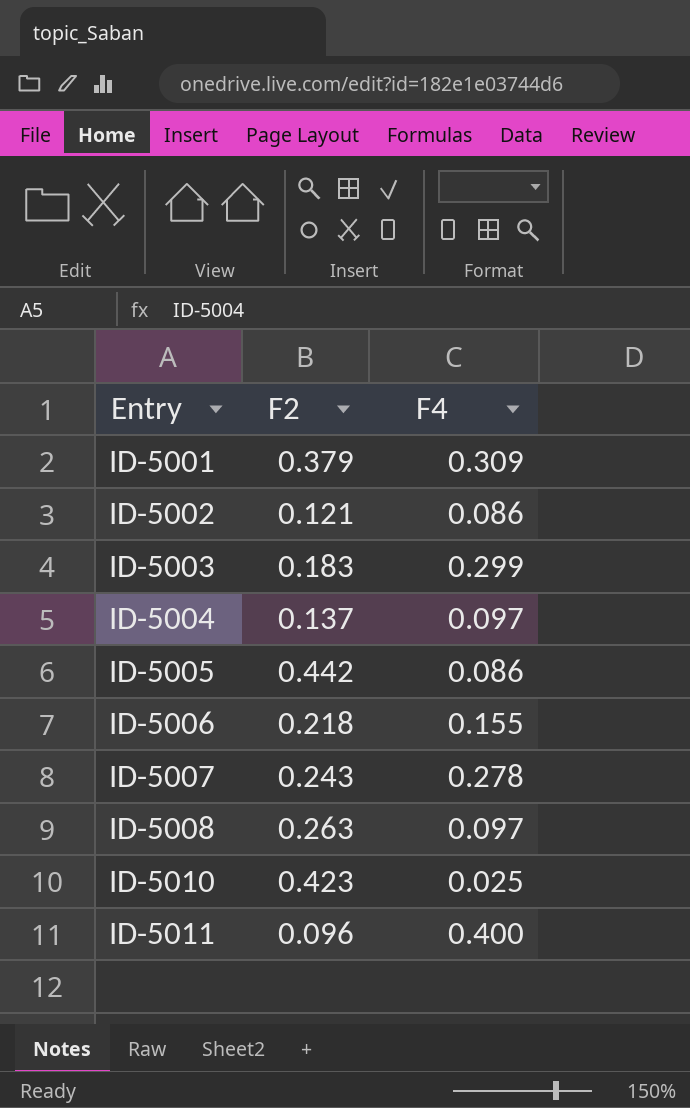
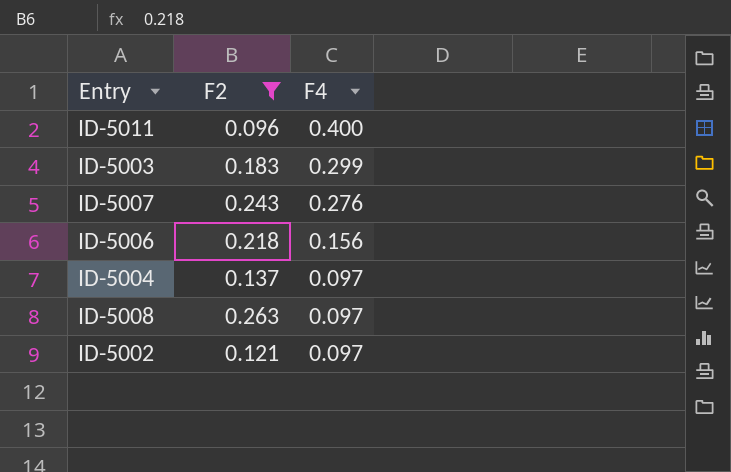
filter: none -> F2 <= 0.263
row order: Entry ascending -> F4 descending
ID-5007 | F4: 0.278 -> 0.276
ID-5006 | F4: 0.155 -> 0.156
ID-5002 | F4: 0.086 -> 0.097

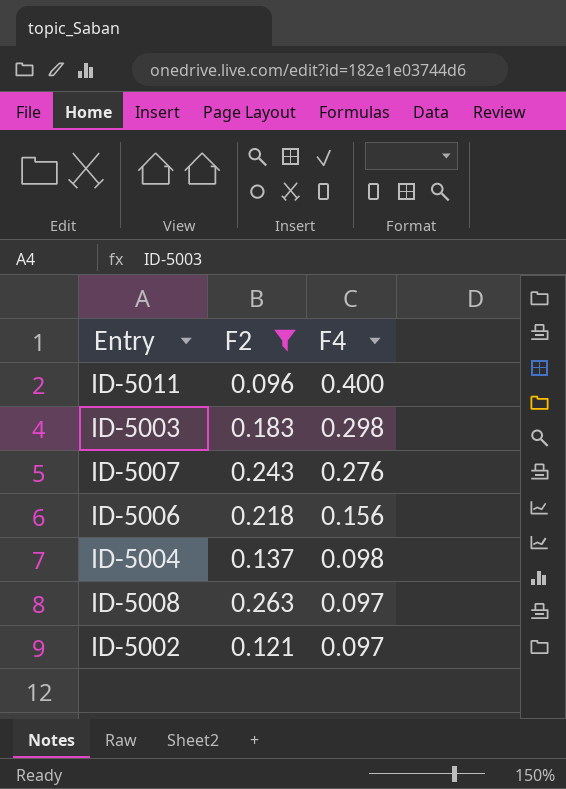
ID-5003 | F4: 0.299 -> 0.298
ID-5004 | F4: 0.097 -> 0.098

